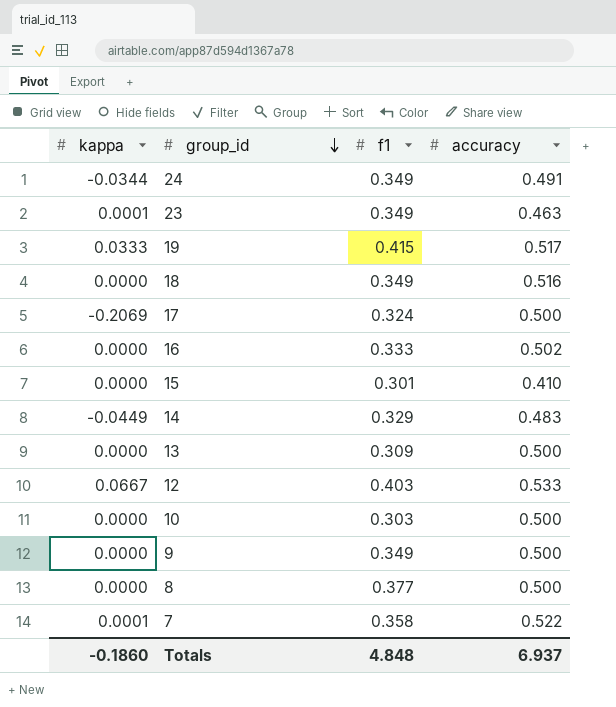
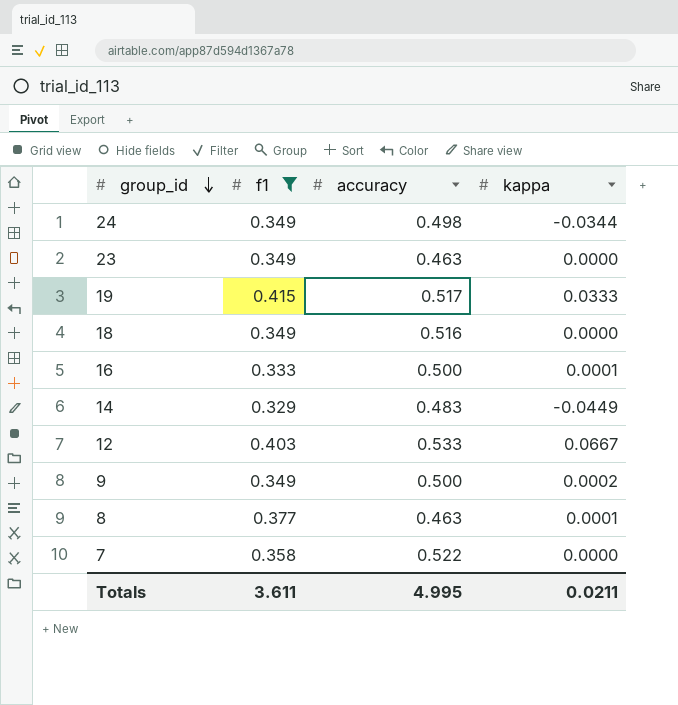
filter: none -> f1 >= 0.329
column kappa | position: 1 -> 4
24 | accuracy: 0.491 -> 0.498
23 | kappa: 0.0001 -> 0.0000
16 | accuracy: 0.502 -> 0.500
16 | kappa: 0.0000 -> 0.0001
9 | kappa: 0.0000 -> 0.0002
8 | accuracy: 0.500 -> 0.463
8 | kappa: 0.0000 -> 0.0001
7 | kappa: 0.0001 -> 0.0000
Totals | f1: 4.848 -> 3.611
Totals | accuracy: 6.937 -> 4.995
Totals | kappa: -0.1860 -> 0.0211

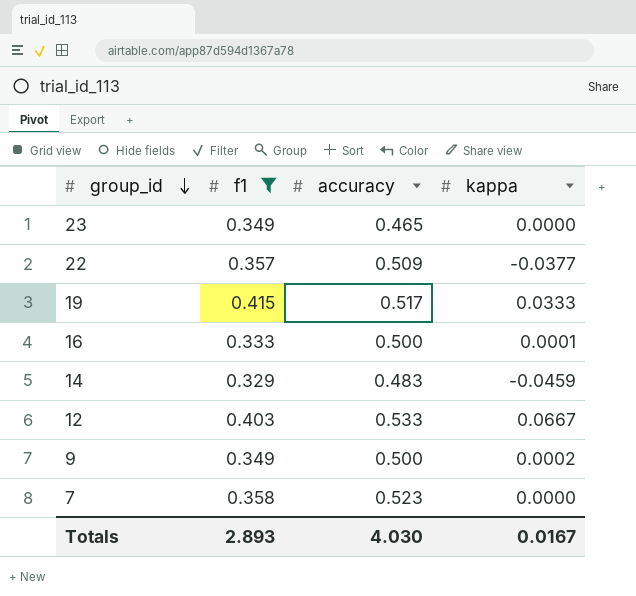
row 24: 0.349 | 0.498 | -0.0344 -> none
row 18: 0.349 | 0.516 | 0.0000 -> none
row 8: 0.377 | 0.463 | 0.0001 -> none
23 | accuracy: 0.463 -> 0.465
row 22: none -> 0.357 | 0.509 | -0.0377
14 | kappa: -0.0449 -> -0.0459
7 | accuracy: 0.522 -> 0.523
Totals | f1: 3.611 -> 2.893
Totals | accuracy: 4.995 -> 4.030
Totals | kappa: 0.0211 -> 0.0167

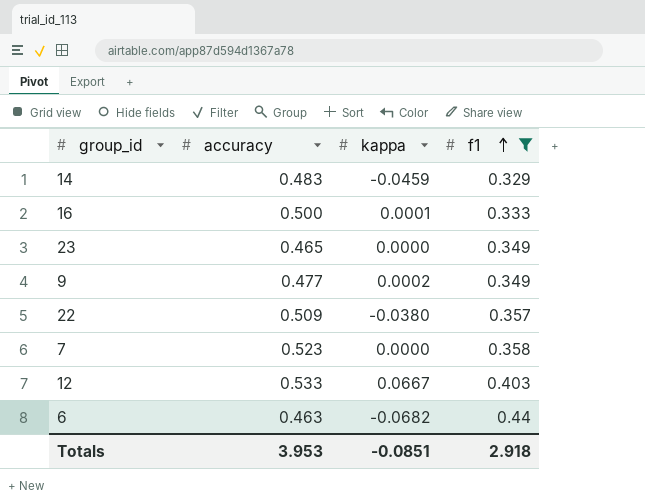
row order: group_id descending -> f1 ascending
column f1 | position: 2 -> 4
row 19: 0.415 | 0.517 | 0.0333 -> none
9 | accuracy: 0.500 -> 0.477
22 | kappa: -0.0377 -> -0.0380
row 6: none -> 0.463 | -0.0682 | 0.44
Totals | accuracy: 4.030 -> 3.953
Totals | kappa: 0.0167 -> -0.0851
Totals | f1: 2.893 -> 2.918

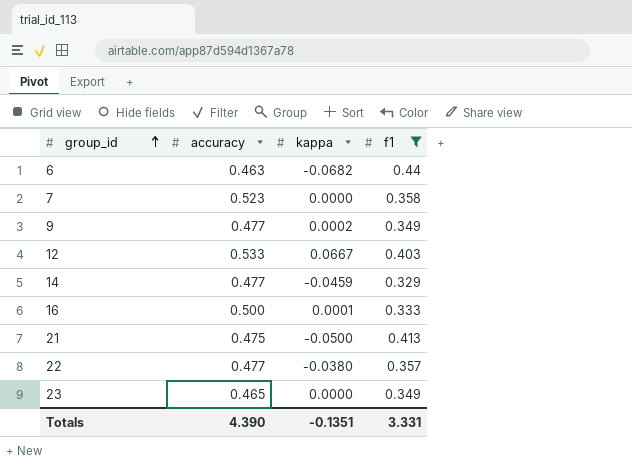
row order: f1 ascending -> group_id ascending
14 | accuracy: 0.483 -> 0.477
row 21: none -> 0.475 | -0.0500 | 0.413
22 | accuracy: 0.509 -> 0.477
Totals | accuracy: 3.953 -> 4.390
Totals | kappa: -0.0851 -> -0.1351
Totals | f1: 2.918 -> 3.331

